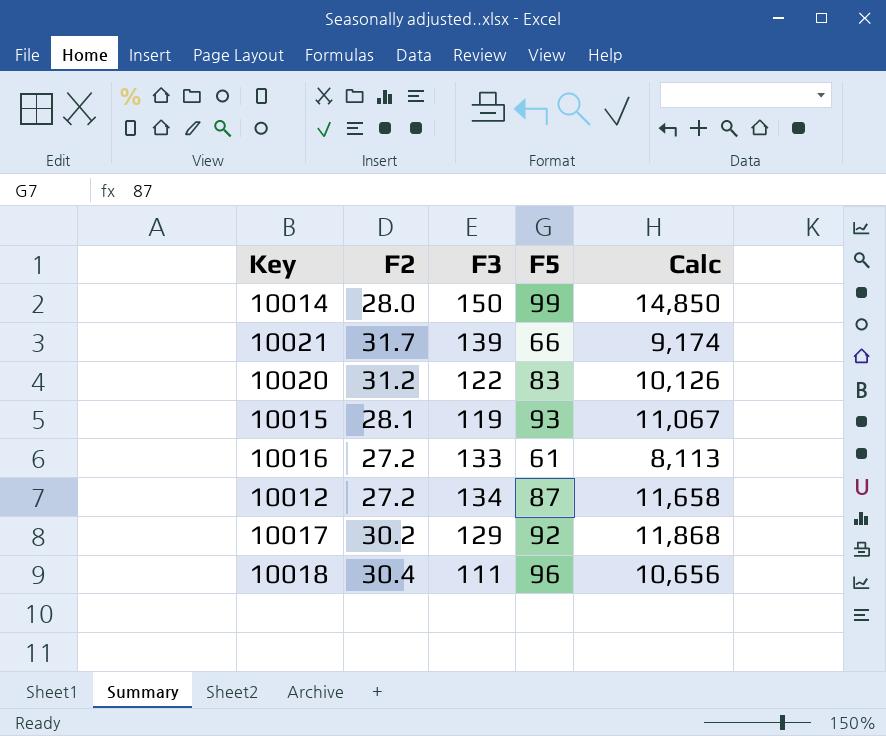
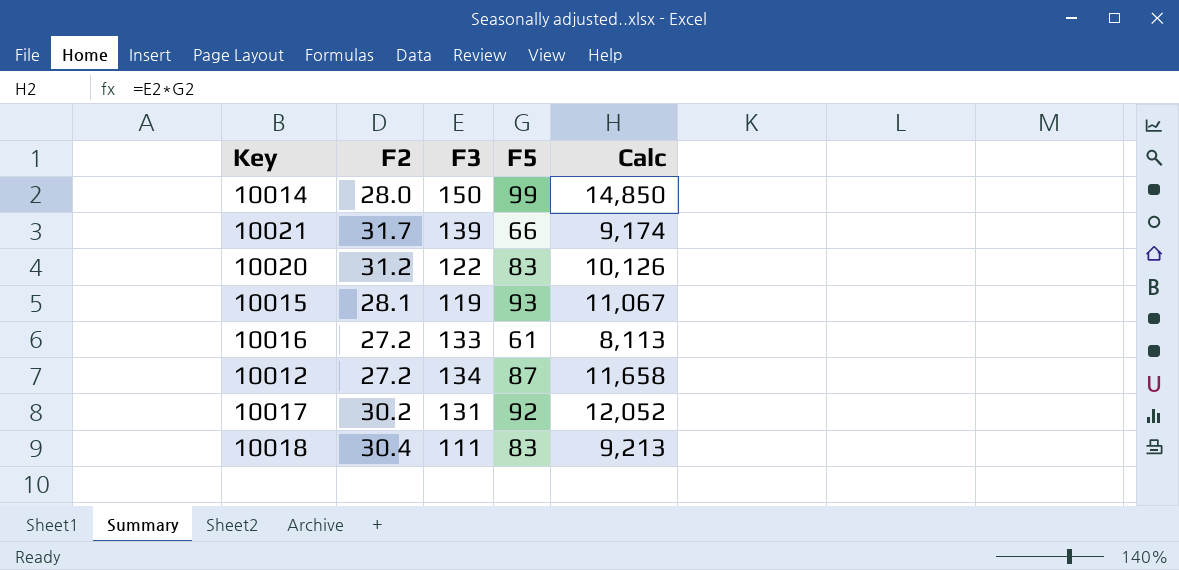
10017 | F3: 129 -> 131
10017 | Calc: 11,868 -> 12,052
10018 | F5: 96 -> 83
10018 | Calc: 10,656 -> 9,213

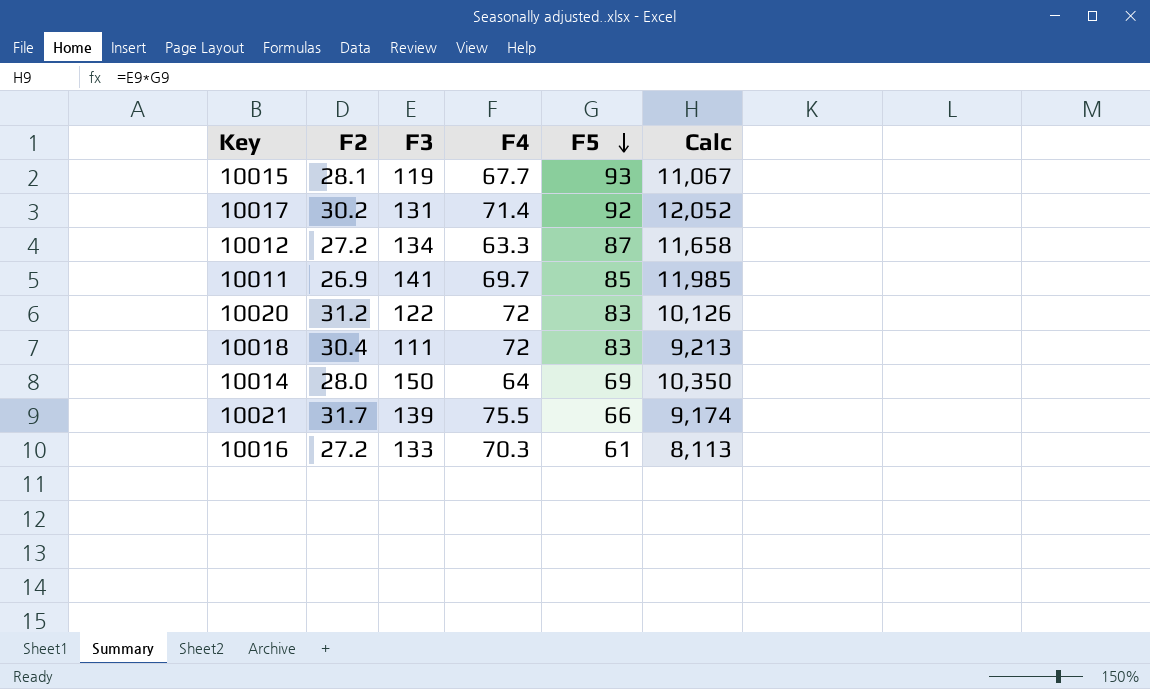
row order: none -> F5 descending
column F4 | position: none -> 4
row 10011: none -> 26.9 | 141 | 69.7 | 85 | 11,985
10014 | F5: 99 -> 69
10014 | Calc: 14,850 -> 10,350

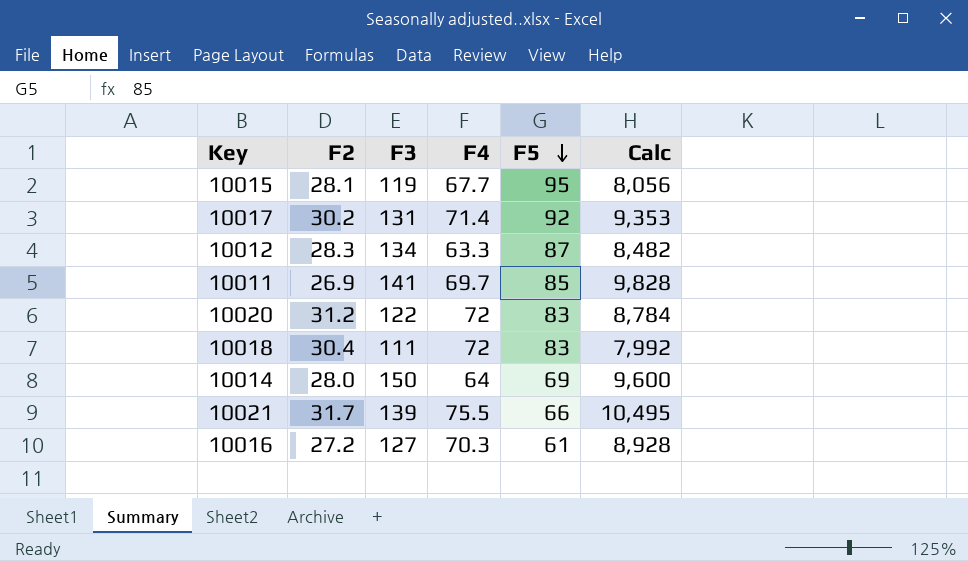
column Calc | formula: [F3] * [F5] -> [F3] * [F4]
10015 | F5: 93 -> 95
10012 | F2: 27.2 -> 28.3
10016 | F3: 133 -> 127

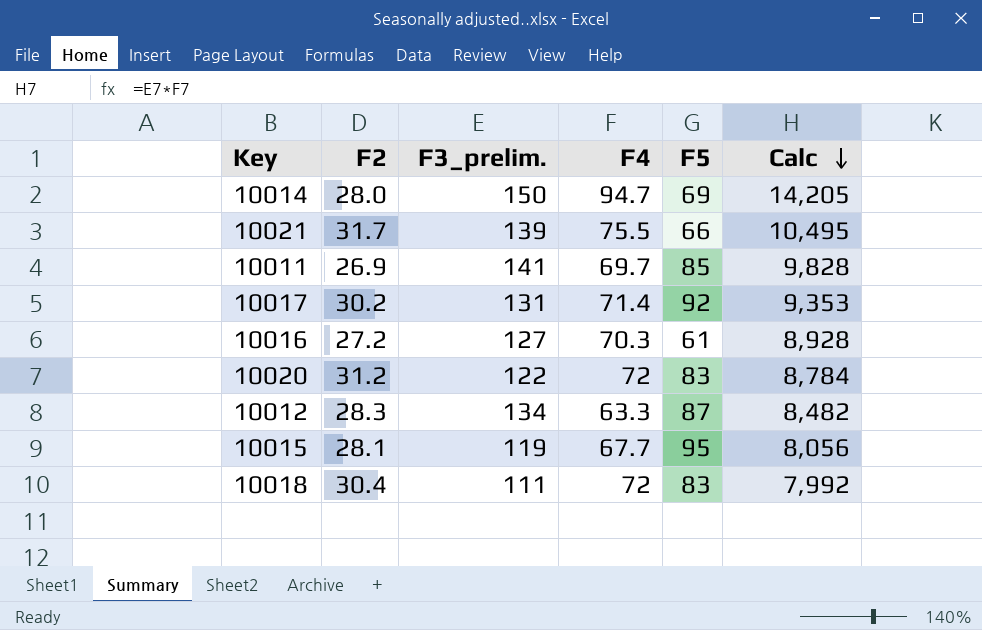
row order: F5 descending -> Calc descending
column name: F3 -> F3_prelim.
10014 | F4: 64 -> 94.7
10014 | Calc: 9,600 -> 14,205

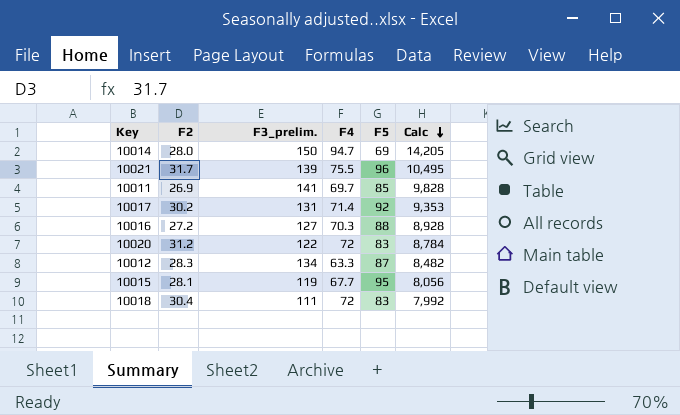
10021 | F5: 66 -> 96
10016 | F5: 61 -> 88

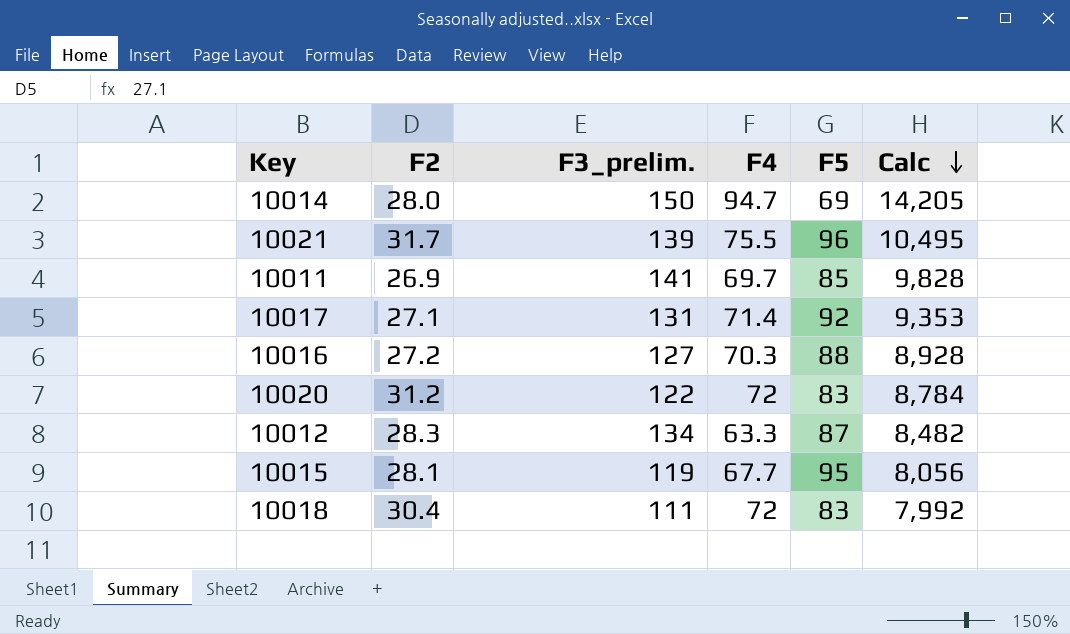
10017 | F2: 30.2 -> 27.1

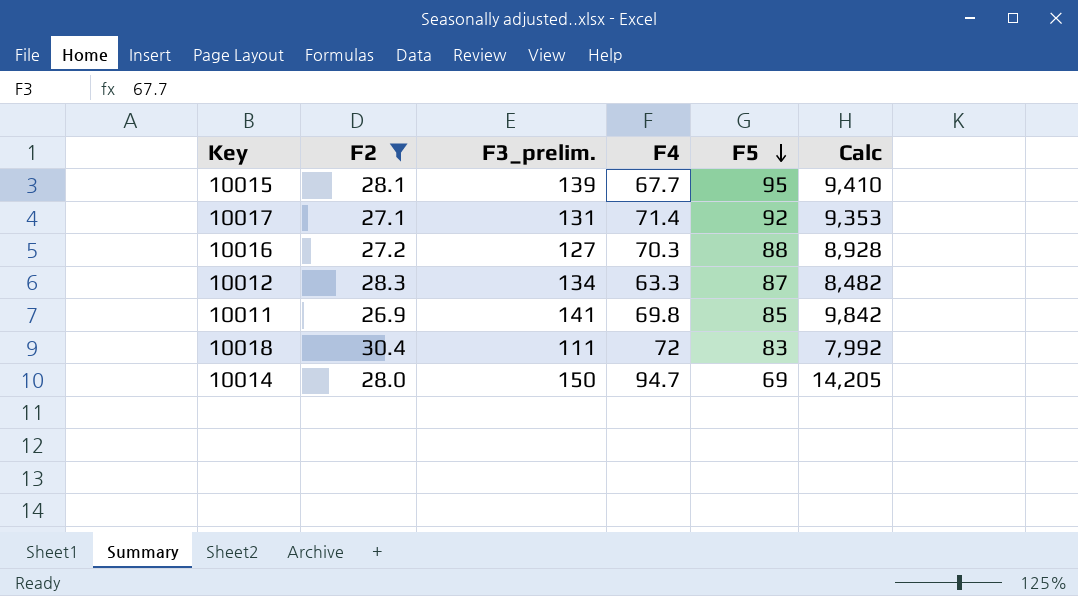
filter: none -> F2 <= 30.4
row order: Calc descending -> F5 descending
10015 | F3_prelim.: 119 -> 139
10015 | Calc: 8,056 -> 9,410
10011 | F4: 69.7 -> 69.8
10011 | Calc: 9,828 -> 9,842

